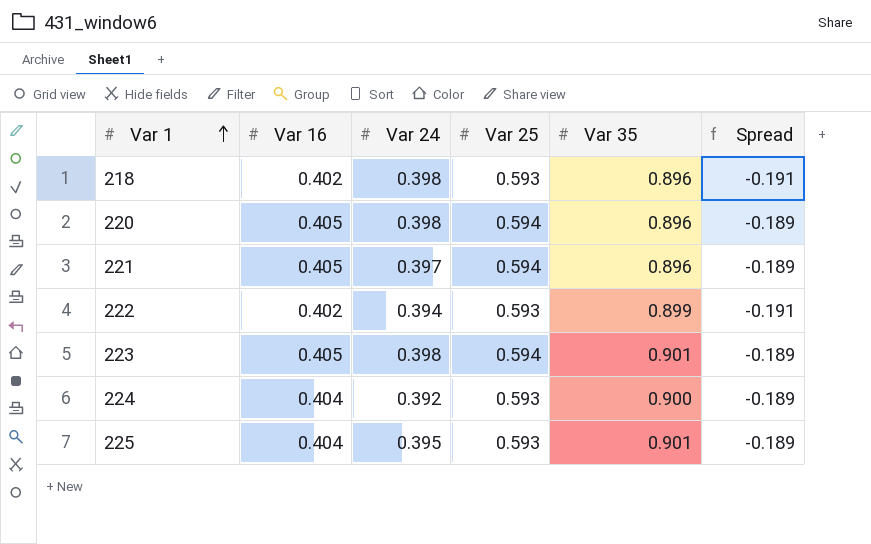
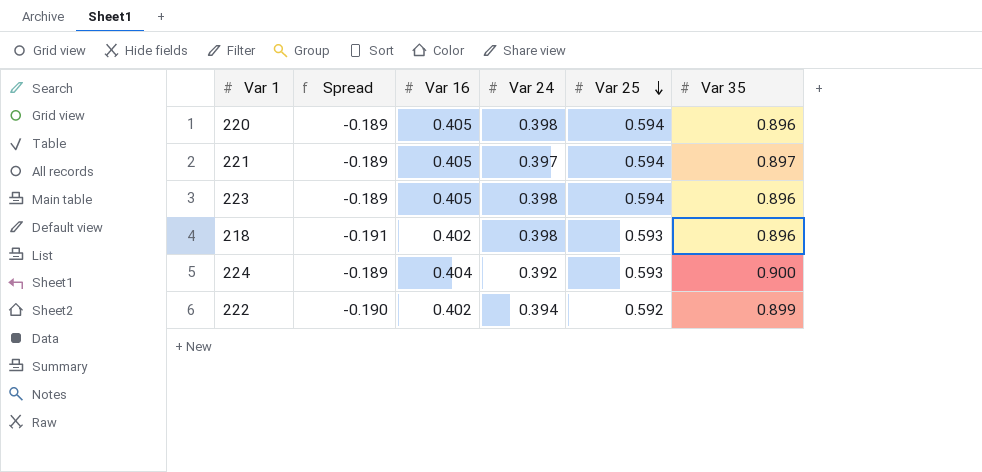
row order: Var 1 ascending -> Var 25 descending
column Spread | position: 6 -> 2
row 225: 0.404 | 0.395 | 0.593 | 0.901 | -0.189 -> none
221 | Var 35: 0.896 -> 0.897
223 | Var 35: 0.901 -> 0.896
222 | Spread: -0.191 -> -0.190
222 | Var 25: 0.593 -> 0.592

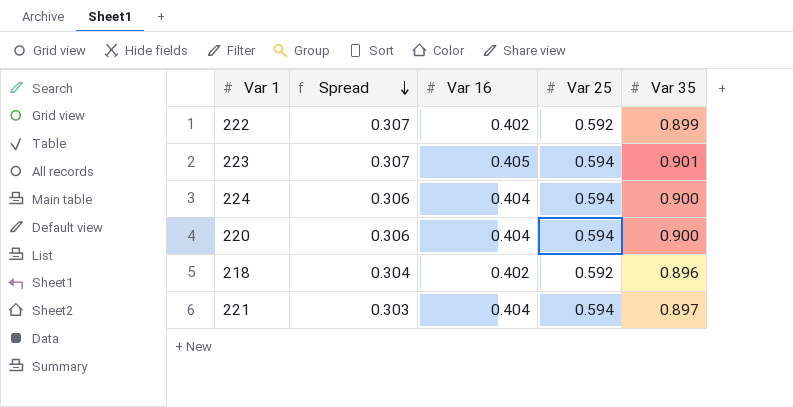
row order: Var 25 descending -> Spread descending
column Var 24 | position: 4 -> none
column Spread | formula: [Var 16] - [Var 25] -> [Var 35] - [Var 25]
223 | Var 35: 0.896 -> 0.901
224 | Var 25: 0.593 -> 0.594
220 | Var 16: 0.405 -> 0.404
220 | Var 35: 0.896 -> 0.900
218 | Var 25: 0.593 -> 0.592
221 | Var 16: 0.405 -> 0.404

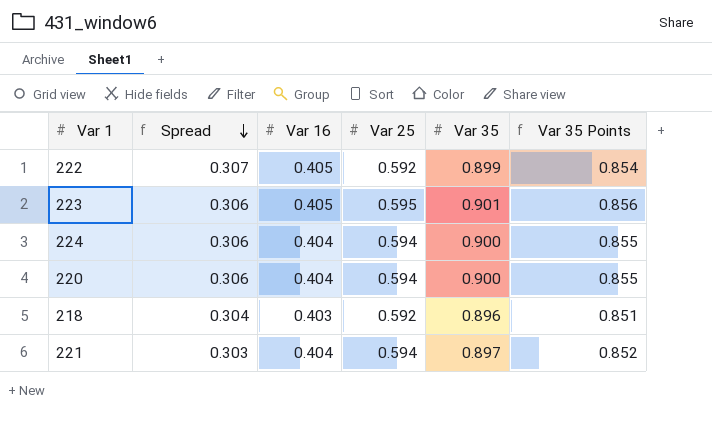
column Var 35 Points | formula: none -> [Var 35] * 0.95
222 | Var 16: 0.402 -> 0.405
223 | Spread: 0.307 -> 0.306
223 | Var 25: 0.594 -> 0.595
218 | Var 16: 0.402 -> 0.403

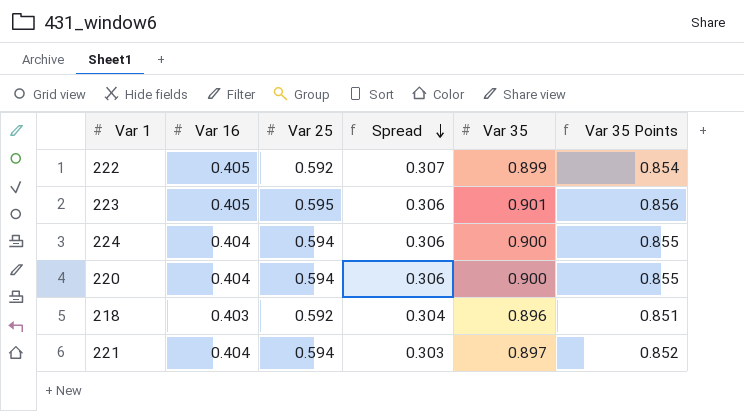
column Spread | position: 2 -> 4

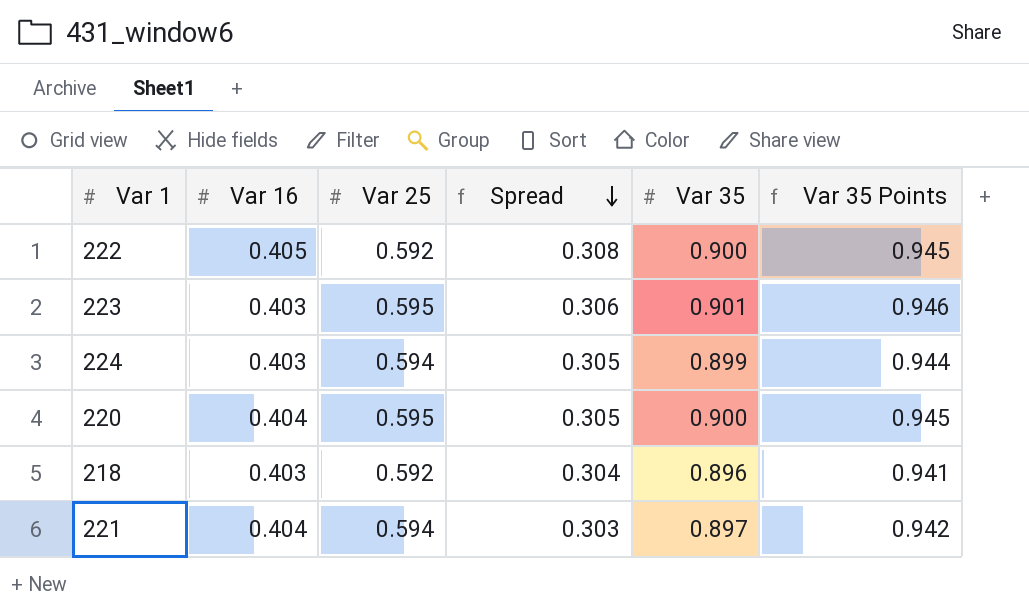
column Var 35 Points | formula: [Var 35] * 0.95 -> [Var 35] * 1.05
222 | Spread: 0.307 -> 0.308
222 | Var 35: 0.899 -> 0.900
223 | Var 16: 0.405 -> 0.403
224 | Var 16: 0.404 -> 0.403
224 | Spread: 0.306 -> 0.305
224 | Var 35: 0.900 -> 0.899
220 | Var 25: 0.594 -> 0.595
220 | Spread: 0.306 -> 0.305

